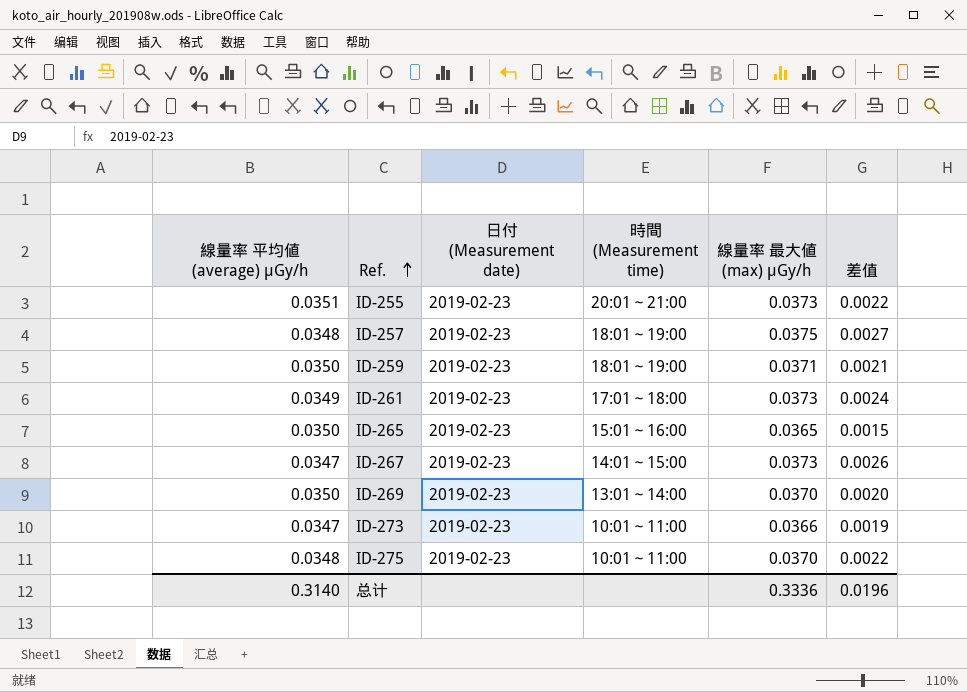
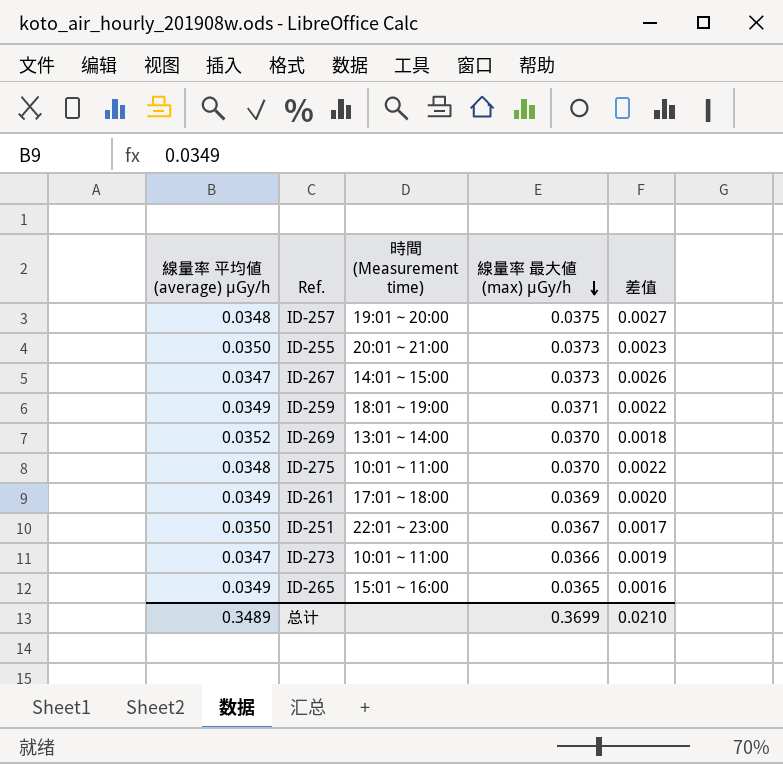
row order: Ref. ascending -> 線量率 最大値 (max) μGy/h descending
column 日付 (Measurement date) | position: 3 -> none
ID-257 | 時間 (Measurement time): 18:01～19:00 -> 19:01～20:00
ID-255 | 線量率 平均値 (average) μGy/h: 0.0351 -> 0.0350
ID-255 | 差值: 0.0022 -> 0.0023
ID-259 | 線量率 平均値 (average) μGy/h: 0.0350 -> 0.0349
ID-259 | 差值: 0.0021 -> 0.0022
ID-269 | 線量率 平均値 (average) μGy/h: 0.0350 -> 0.0352
ID-269 | 差值: 0.0020 -> 0.0018
ID-261 | 線量率 最大値 (max) μGy/h: 0.0373 -> 0.0369
ID-261 | 差值: 0.0024 -> 0.0020
row ID-251: none -> 0.0350 | 22:01～23:00 | 0.0367 | 0.0017
ID-265 | 線量率 平均値 (average) μGy/h: 0.0350 -> 0.0349
ID-265 | 差值: 0.0015 -> 0.0016
总计 | 線量率 平均値 (average) μGy/h: 0.3140 -> 0.3489
总计 | 線量率 最大値 (max) μGy/h: 0.3336 -> 0.3699
总计 | 差值: 0.0196 -> 0.0210

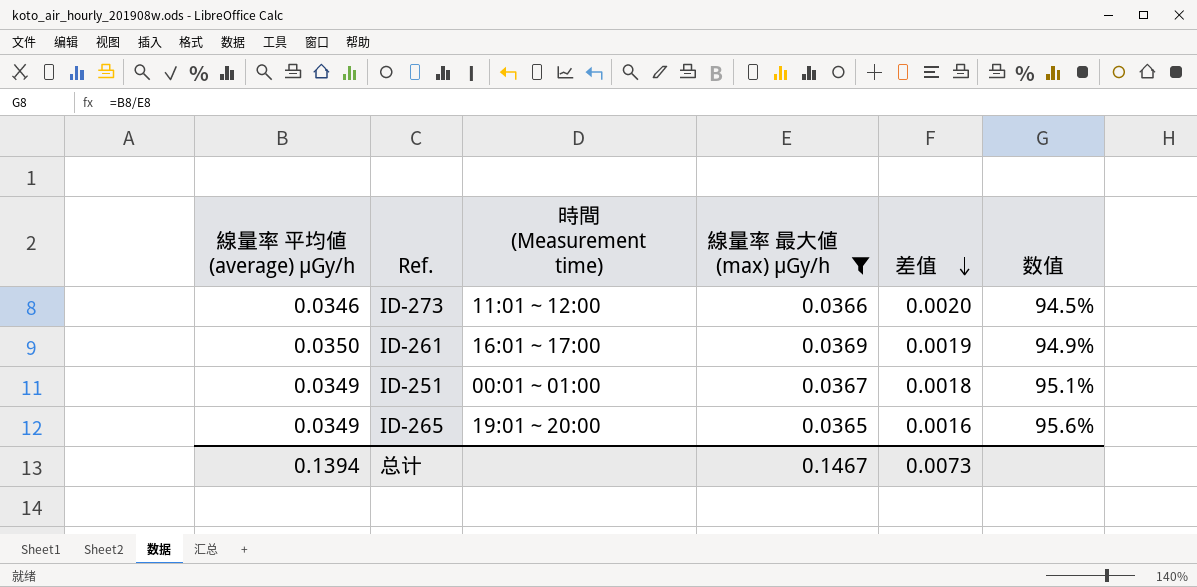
filter: none -> 線量率 最大値 (max) μGy/h <= 0.0369
row order: 線量率 最大値 (max) μGy/h descending -> 差值 descending
column 数值 | formula: none -> [線量率 平均値 (average) μGy/h] / [線量率 最大値 (max) μGy/h]
ID-273 | 線量率 平均値 (average) μGy/h: 0.0347 -> 0.0346
ID-273 | 時間 (Measurement time): 10:01～11:00 -> 11:01～12:00
ID-273 | 差值: 0.0019 -> 0.0020
ID-261 | 線量率 平均値 (average) μGy/h: 0.0349 -> 0.0350
ID-261 | 時間 (Measurement time): 17:01～18:00 -> 16:01～17:00
ID-261 | 差值: 0.0020 -> 0.0019
ID-251 | 線量率 平均値 (average) μGy/h: 0.0350 -> 0.0349
ID-251 | 時間 (Measurement time): 22:01～23:00 -> 00:01～01:00
ID-251 | 差值: 0.0017 -> 0.0018
ID-265 | 時間 (Measurement time): 15:01～16:00 -> 19:01～20:00
总计 | 線量率 平均値 (average) μGy/h: 0.3489 -> 0.1394
总计 | 線量率 最大値 (max) μGy/h: 0.3699 -> 0.1467
总计 | 差值: 0.0210 -> 0.0073

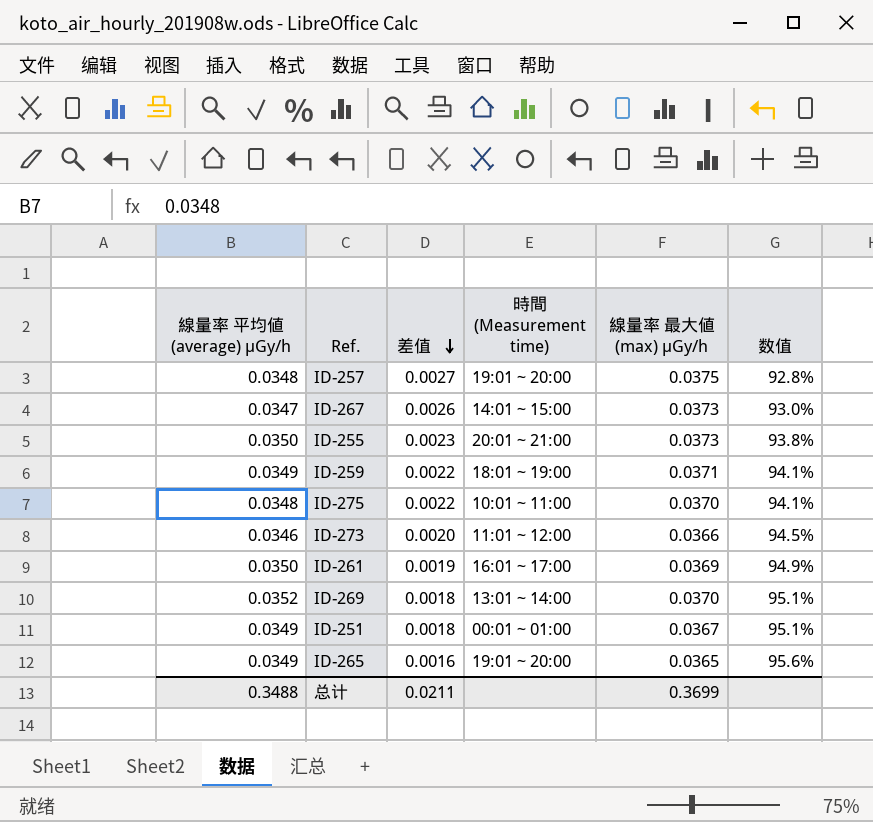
filter: 線量率 最大値 (max) μGy/h <= 0.0369 -> none
column 差值 | position: 5 -> 3
总计 | 線量率 平均値 (average) μGy/h: 0.1394 -> 0.3488
总计 | 差值: 0.0073 -> 0.0211
总计 | 線量率 最大値 (max) μGy/h: 0.1467 -> 0.3699

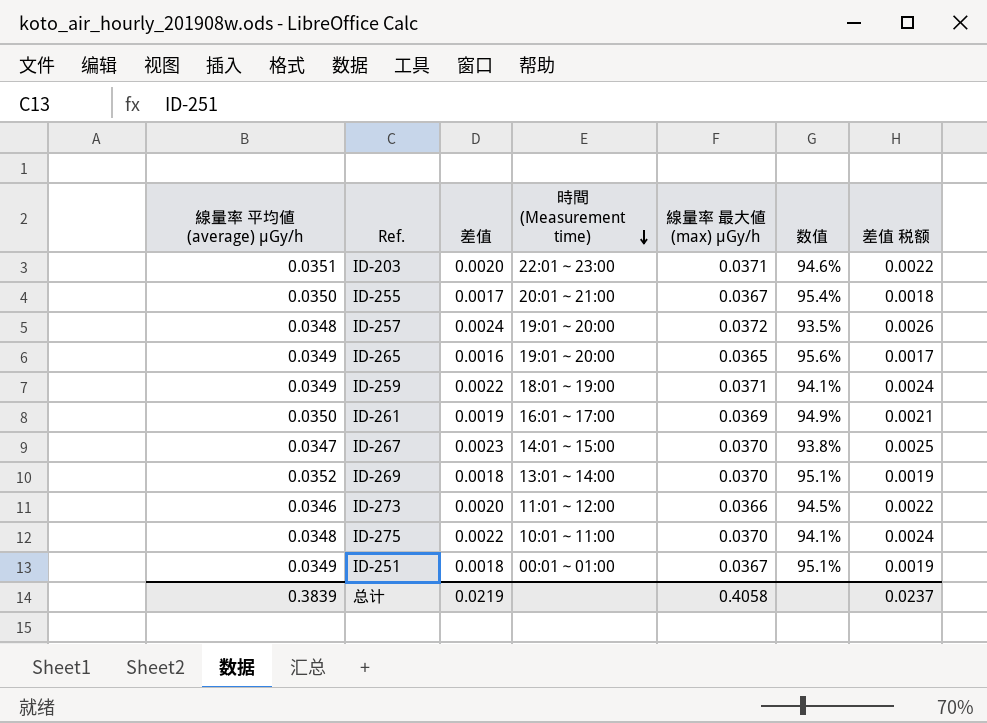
row order: 差值 descending -> 時間 (Measurement time) descending
column 差值 税额 | formula: none -> [差值] * 1.08
row ID-203: none -> 0.0351 | 0.0020 | 22:01～23:00 | 0.0371 | 94.6% | 0.0022
ID-255 | 差值: 0.0023 -> 0.0017
ID-255 | 線量率 最大値 (max) μGy/h: 0.0373 -> 0.0367
ID-255 | 数值: 93.8% -> 95.4%
ID-257 | 差值: 0.0027 -> 0.0024
ID-257 | 線量率 最大値 (max) μGy/h: 0.0375 -> 0.0372
ID-257 | 数值: 92.8% -> 93.5%
ID-267 | 差值: 0.0026 -> 0.0023
ID-267 | 線量率 最大値 (max) μGy/h: 0.0373 -> 0.0370
ID-267 | 数值: 93.0% -> 93.8%
总计 | 線量率 平均値 (average) μGy/h: 0.3488 -> 0.3839
总计 | 差值: 0.0211 -> 0.0219
总计 | 線量率 最大値 (max) μGy/h: 0.3699 -> 0.4058

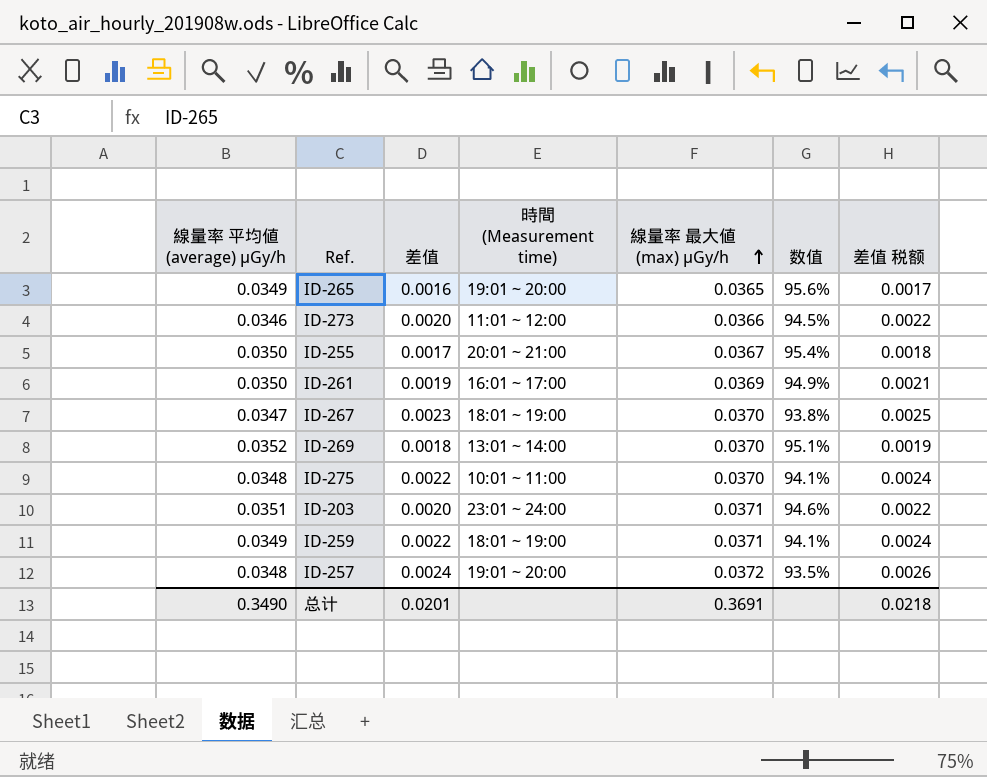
row order: 時間 (Measurement time) descending -> 線量率 最大値 (max) μGy/h ascending
row ID-251: 0.0349 | 0.0018 | 00:01～01:00 | 0.0367 | 95.1% | 0.0019 -> none
ID-267 | 時間 (Measurement time): 14:01～15:00 -> 18:01～19:00
ID-203 | 時間 (Measurement time): 22:01～23:00 -> 23:01～24:00
总计 | 線量率 平均値 (average) μGy/h: 0.3839 -> 0.3490
总计 | 差值: 0.0219 -> 0.0201
总计 | 線量率 最大値 (max) μGy/h: 0.4058 -> 0.3691
总计 | 差值 税额: 0.0237 -> 0.0218

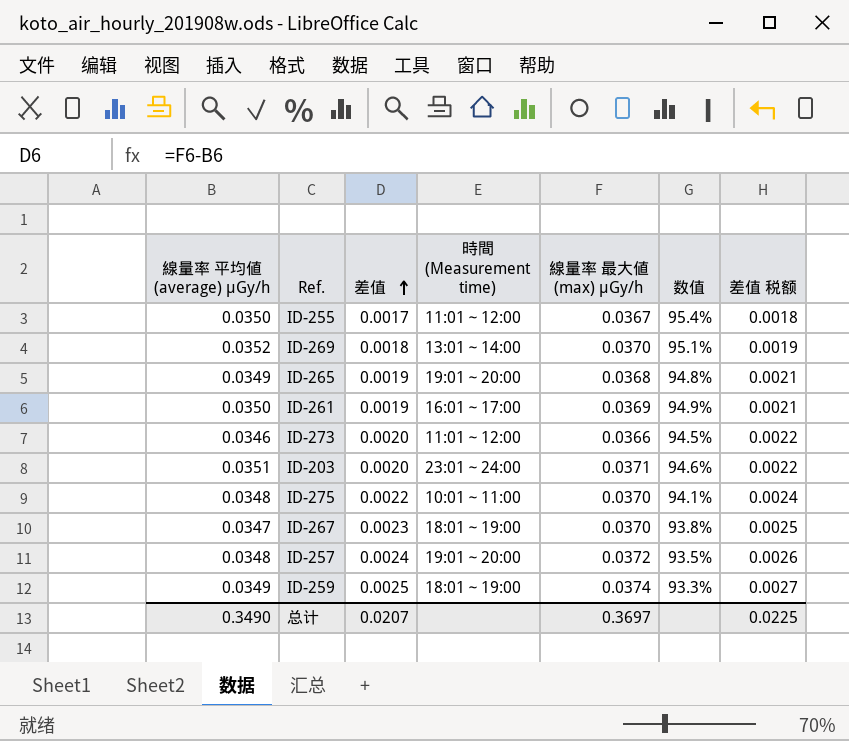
row order: 線量率 最大値 (max) μGy/h ascending -> 差值 ascending
ID-255 | 時間 (Measurement time): 20:01～21:00 -> 11:01～12:00
ID-265 | 差值: 0.0016 -> 0.0019
ID-265 | 線量率 最大値 (max) μGy/h: 0.0365 -> 0.0368
ID-265 | 数值: 95.6% -> 94.8%
ID-265 | 差值 税额: 0.0017 -> 0.0021
ID-259 | 差值: 0.0022 -> 0.0025
ID-259 | 線量率 最大値 (max) μGy/h: 0.0371 -> 0.0374
ID-259 | 数值: 94.1% -> 93.3%
ID-259 | 差值 税额: 0.0024 -> 0.0027
总计 | 差值: 0.0201 -> 0.0207
总计 | 線量率 最大値 (max) μGy/h: 0.3691 -> 0.3697
总计 | 差值 税额: 0.0218 -> 0.0225

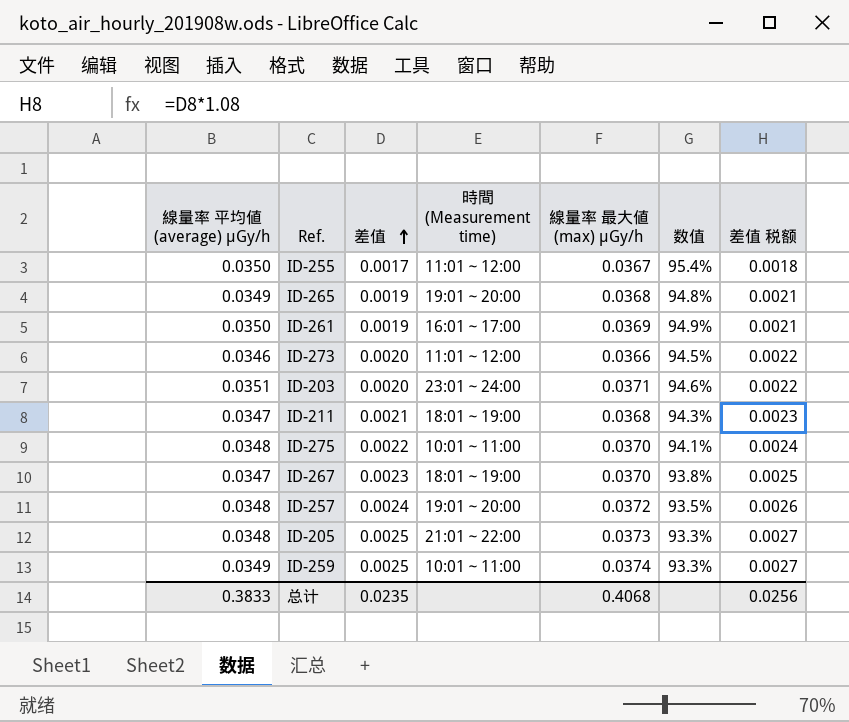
row ID-269: 0.0352 | 0.0018 | 13:01～14:00 | 0.0370 | 95.1% | 0.0019 -> none
row ID-211: none -> 0.0347 | 0.0021 | 18:01～19:00 | 0.0368 | 94.3% | 0.0023
row ID-205: none -> 0.0348 | 0.0025 | 21:01～22:00 | 0.0373 | 93.3% | 0.0027
ID-259 | 時間 (Measurement time): 18:01～19:00 -> 10:01～11:00
总计 | 線量率 平均値 (average) μGy/h: 0.3490 -> 0.3833
总计 | 差值: 0.0207 -> 0.0235
总计 | 線量率 最大値 (max) μGy/h: 0.3697 -> 0.4068
总计 | 差值 税额: 0.0225 -> 0.0256

